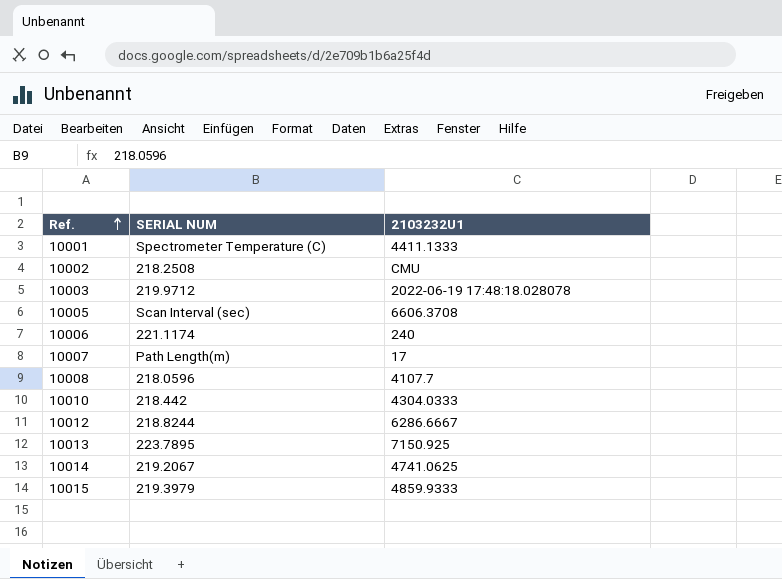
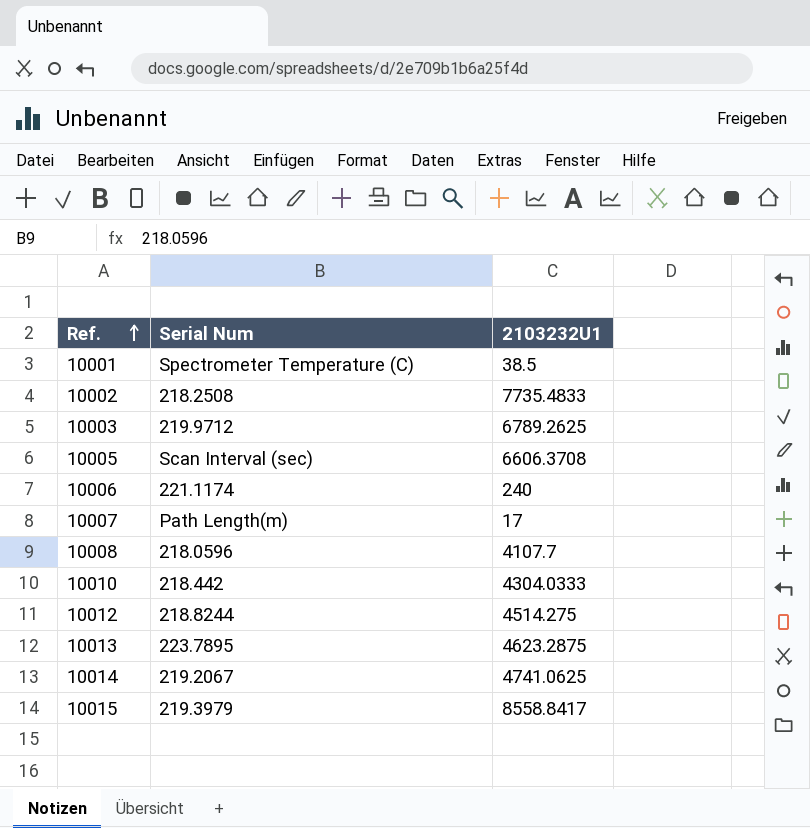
column name: SERIAL NUM -> Serial Num
10001 | 2103232U1: 4411.1333 -> 38.5
10002 | 2103232U1: CMU -> 7735.4833
10003 | 2103232U1: 2022-06-19 17:48:18.028078 -> 6789.2625
10012 | 2103232U1: 6286.6667 -> 4514.275
10013 | 2103232U1: 7150.925 -> 4623.2875
10015 | 2103232U1: 4859.9333 -> 8558.8417

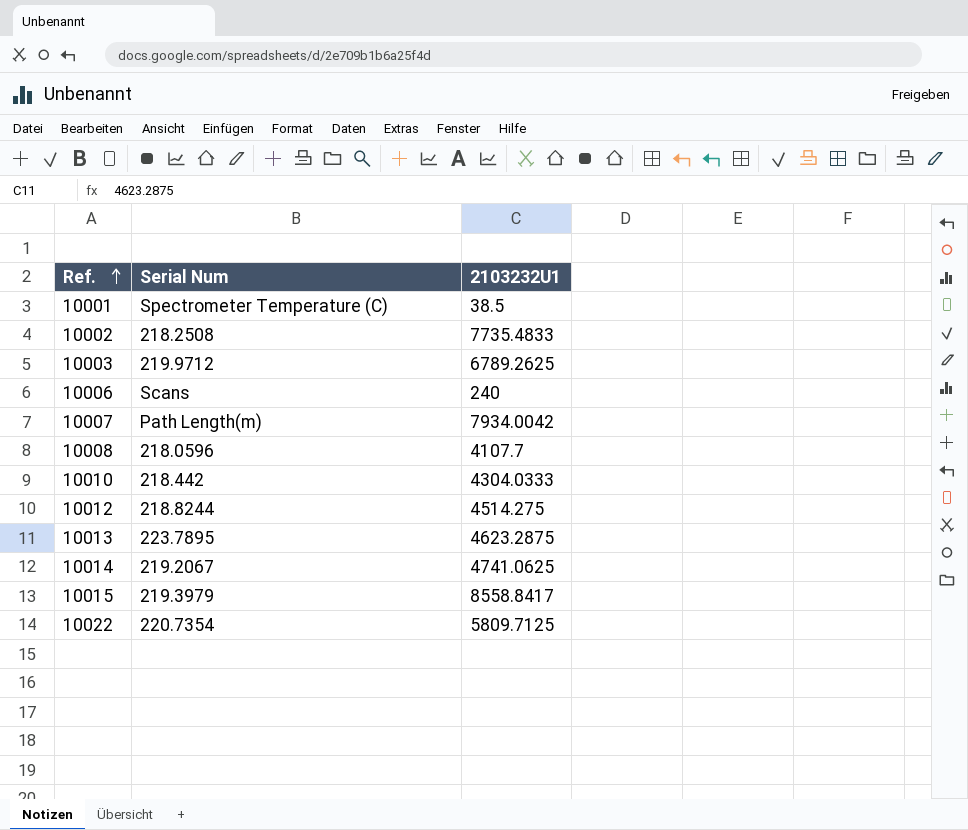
row 10005: Scan Interval (sec) | 6606.3708 -> none
10006 | Serial Num: 221.1174 -> Scans
10007 | 2103232U1: 17 -> 7934.0042
row 10022: none -> 220.7354 | 5809.7125

